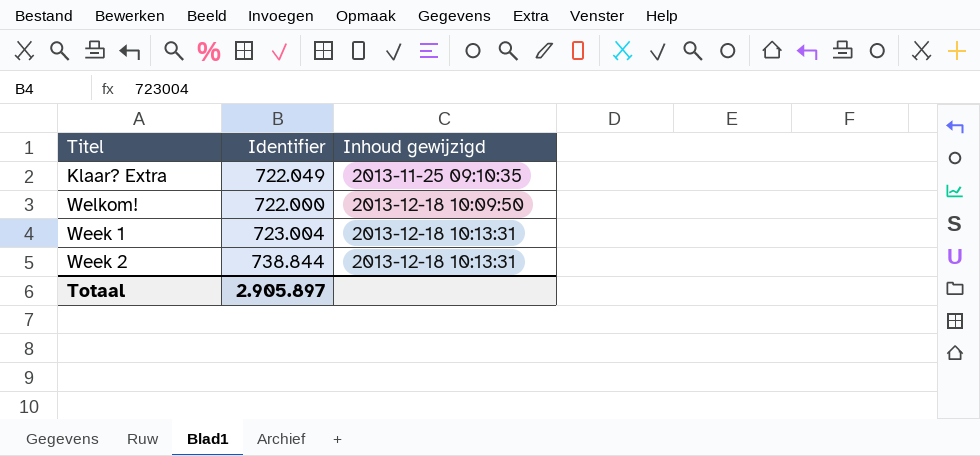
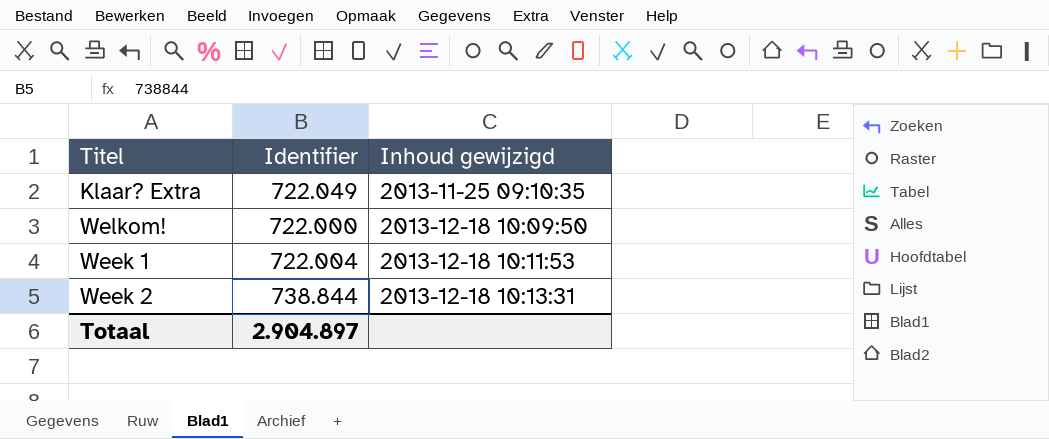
Week 1 | Identifier: 723.004 -> 722.004
Week 1 | Inhoud gewijzigd: 2013-12-18 10:13:31 -> 2013-12-18 10:11:53
Totaal | Identifier: 2.905.897 -> 2.904.897

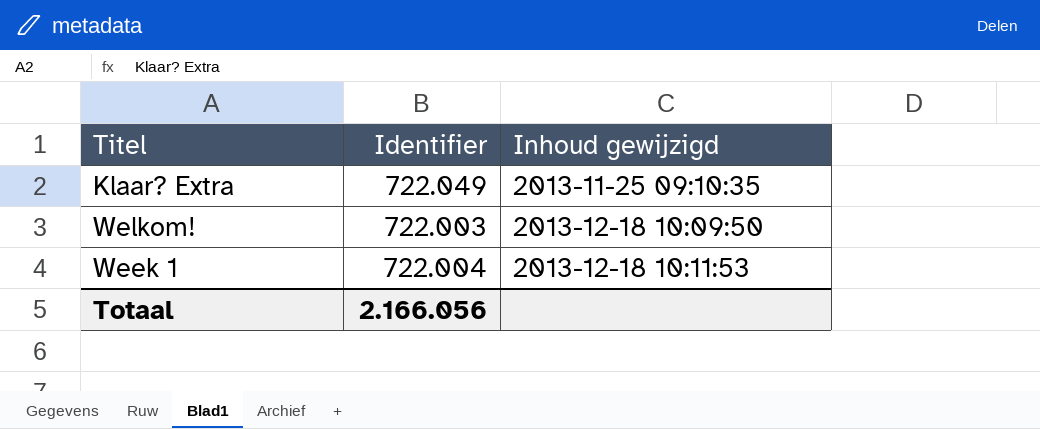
row Week 2: 738.844 | 2013-12-18 10:13:31 -> none
Welkom! | Identifier: 722.000 -> 722.003
Totaal | Identifier: 2.904.897 -> 2.166.056

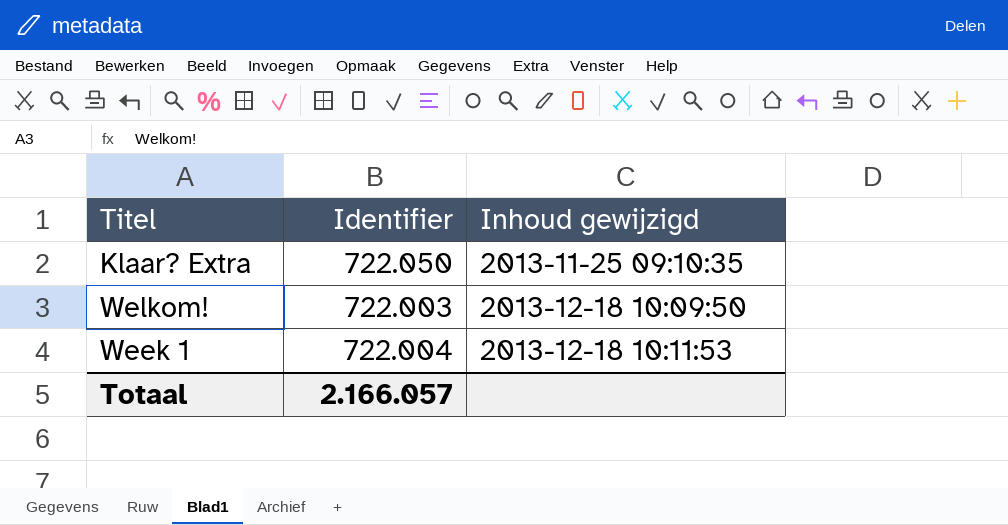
Klaar? Extra | Identifier: 722.049 -> 722.050
Totaal | Identifier: 2.166.056 -> 2.166.057

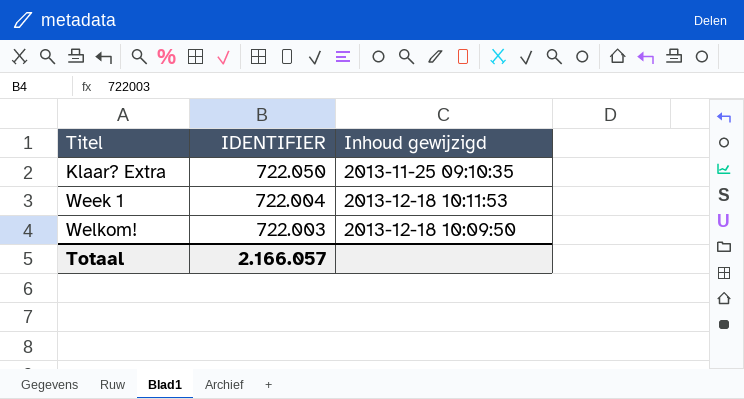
row order: Inhoud gewijzigd ascending -> Titel ascending
column name: Identifier -> IDENTIFIER

